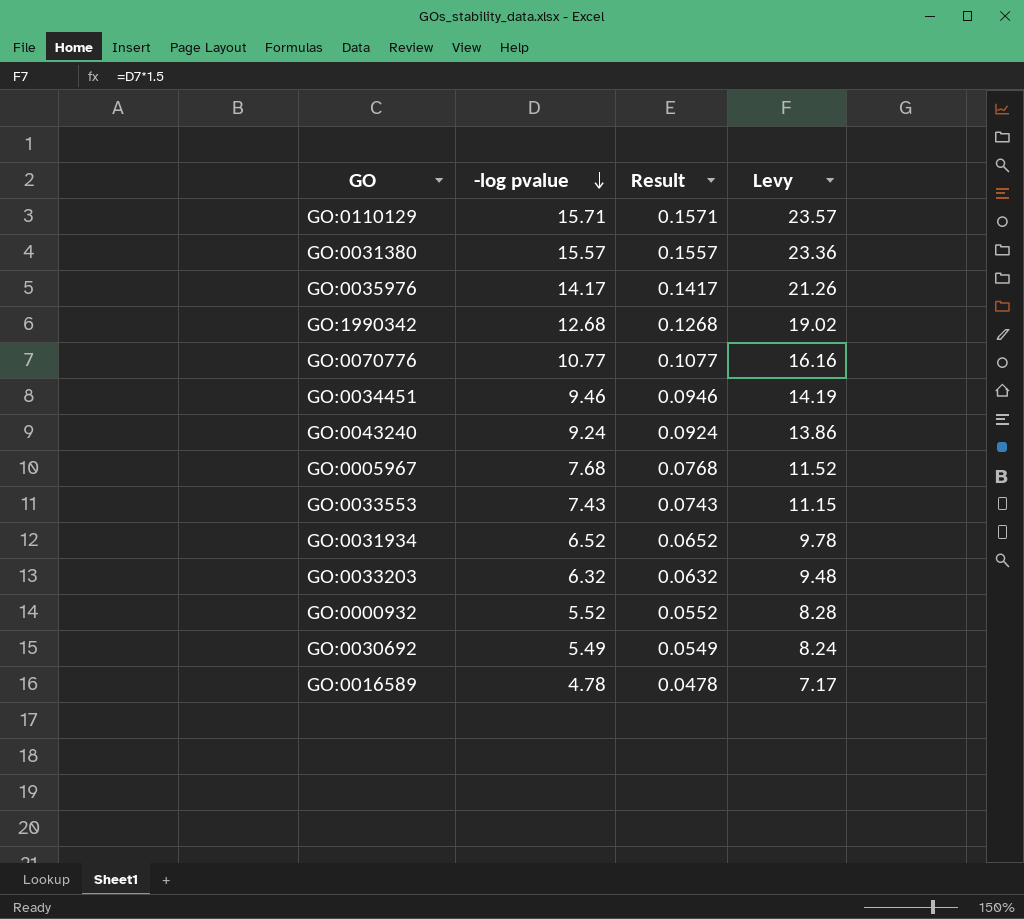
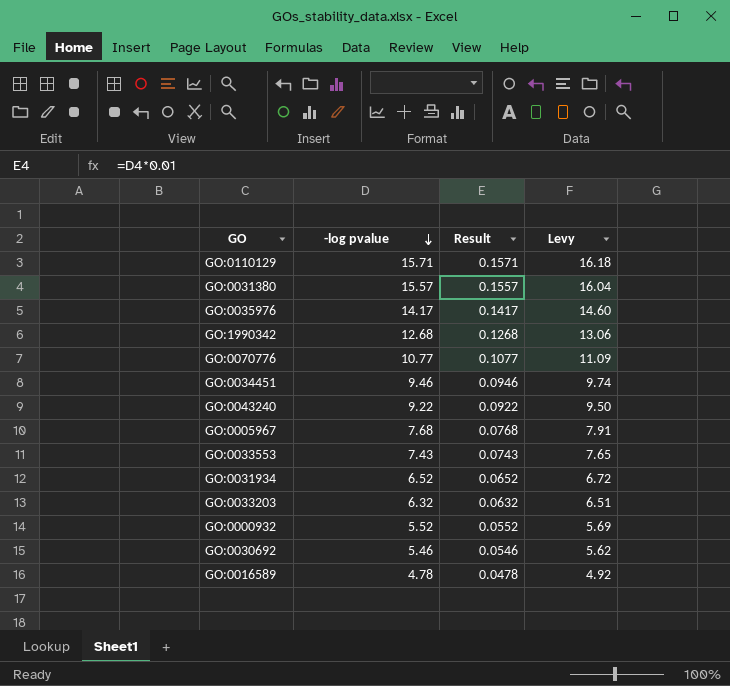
column Levy | formula: [-log pvalue] * 1.5 -> [-log pvalue] * 1.03
GO:0043240 | -log pvalue: 9.24 -> 9.22
GO:0043240 | Result: 0.0924 -> 0.0922
GO:0030692 | -log pvalue: 5.49 -> 5.46
GO:0030692 | Result: 0.0549 -> 0.0546

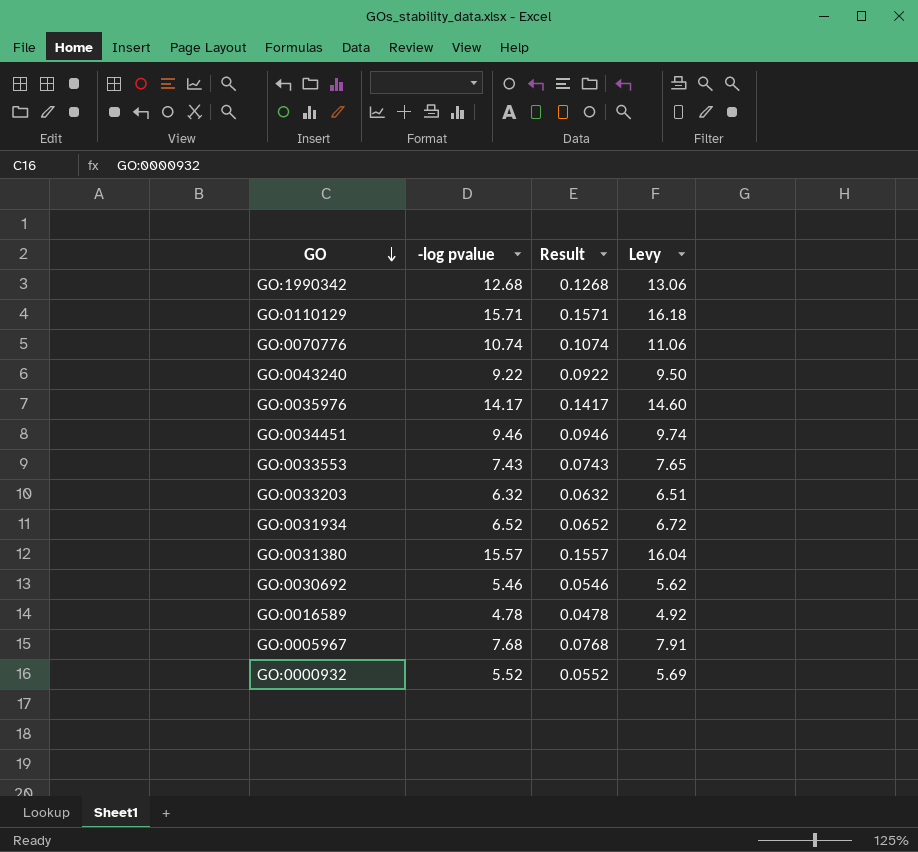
row order: -log pvalue descending -> GO descending
GO:0070776 | -log pvalue: 10.77 -> 10.74
GO:0070776 | Result: 0.1077 -> 0.1074
GO:0070776 | Levy: 11.09 -> 11.06

